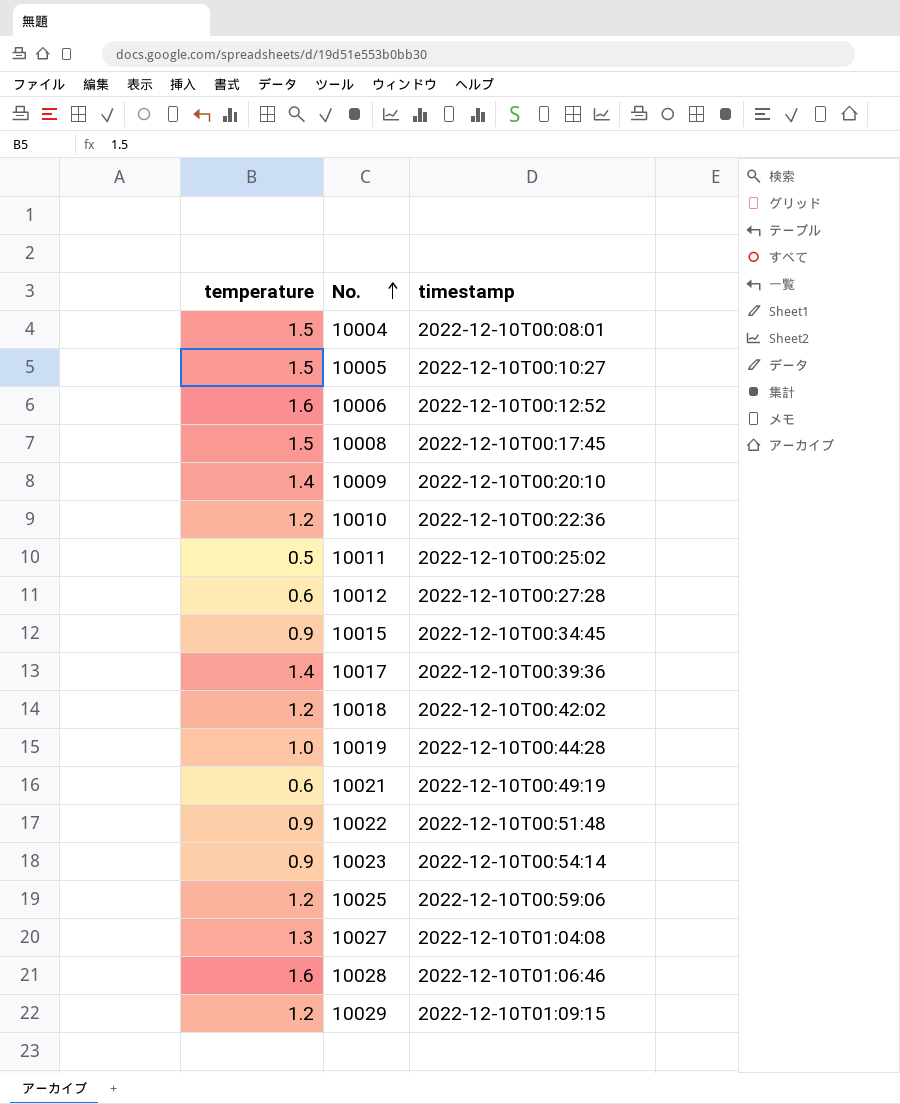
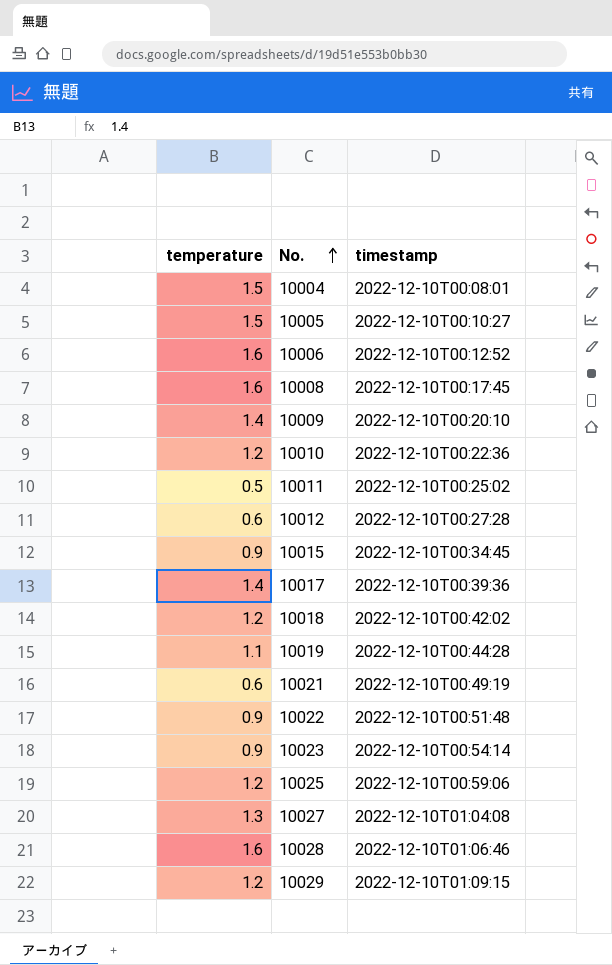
10008 | temperature: 1.5 -> 1.6
10019 | temperature: 1.0 -> 1.1

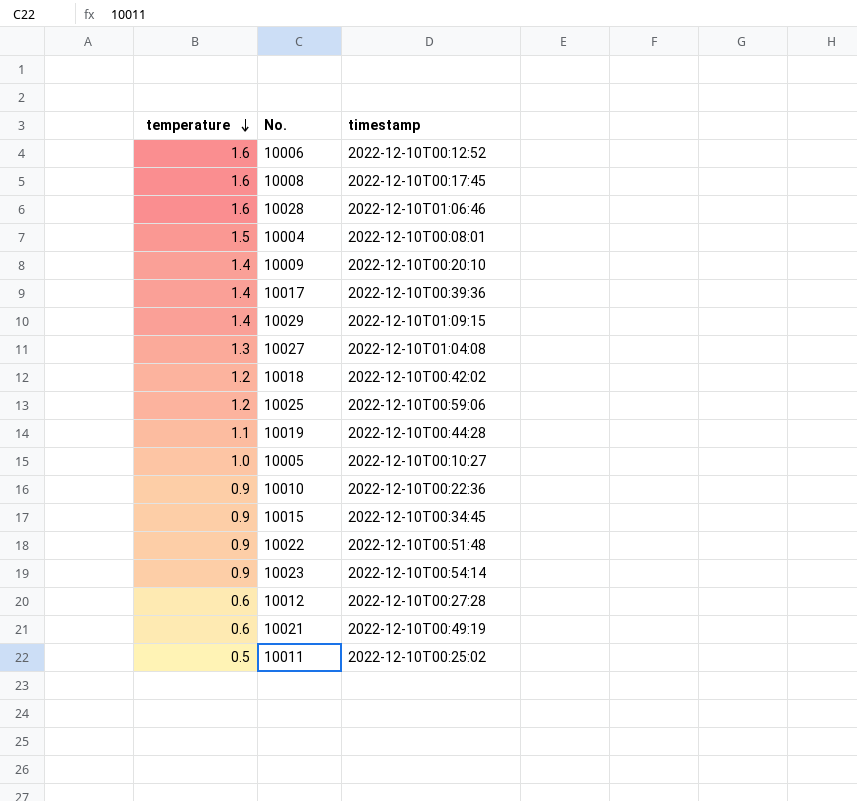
row order: No. ascending -> temperature descending
10029 | temperature: 1.2 -> 1.4
10005 | temperature: 1.5 -> 1.0
10010 | temperature: 1.2 -> 0.9

